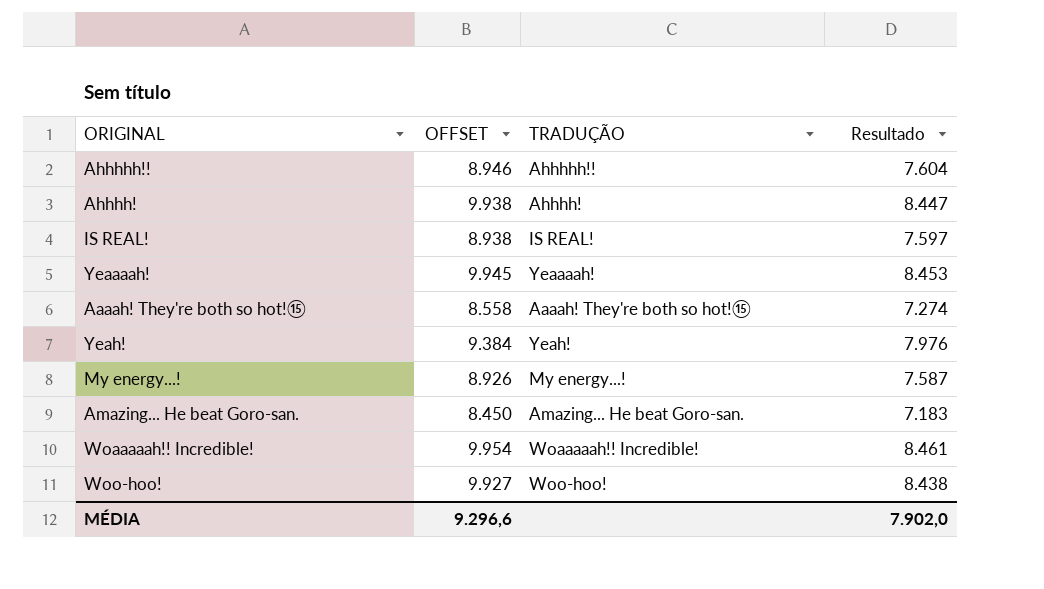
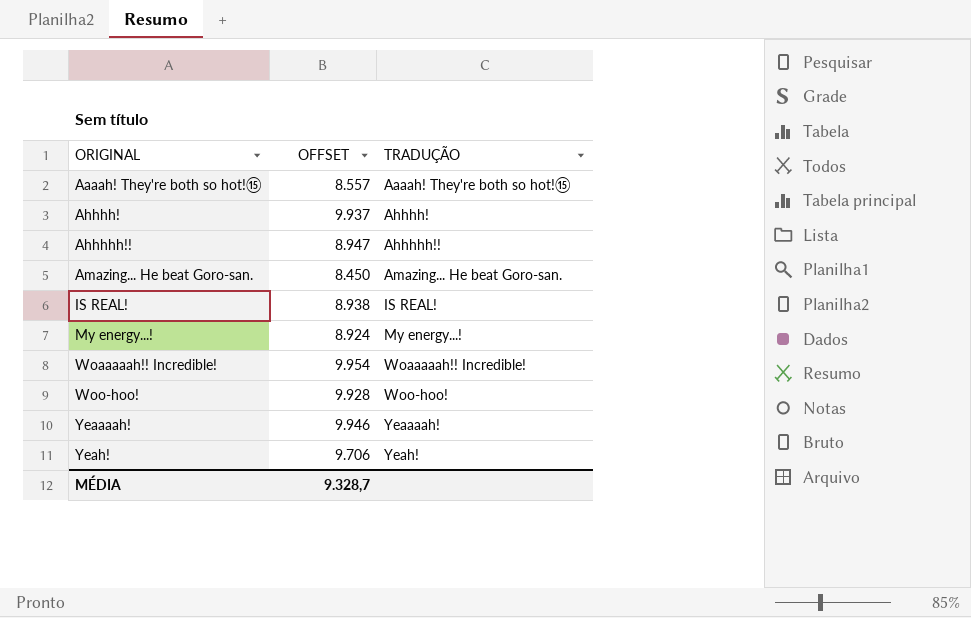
row order: none -> ORIGINAL ascending
column Resultado | formula: [OFFSET] * 0,85 -> none
Aaaah! They're both so hot!⑮ | OFFSET: 8.558 -> 8.557
Ahhhh! | OFFSET: 9.938 -> 9.937
Ahhhhh!! | OFFSET: 8.946 -> 8.947
My energy...! | OFFSET: 8.926 -> 8.924
Woo-hoo! | OFFSET: 9.927 -> 9.928
Yeaaaah! | OFFSET: 9.945 -> 9.946
Yeah! | OFFSET: 9.384 -> 9.706
MÉDIA | OFFSET: 9.296,6 -> 9.328,7

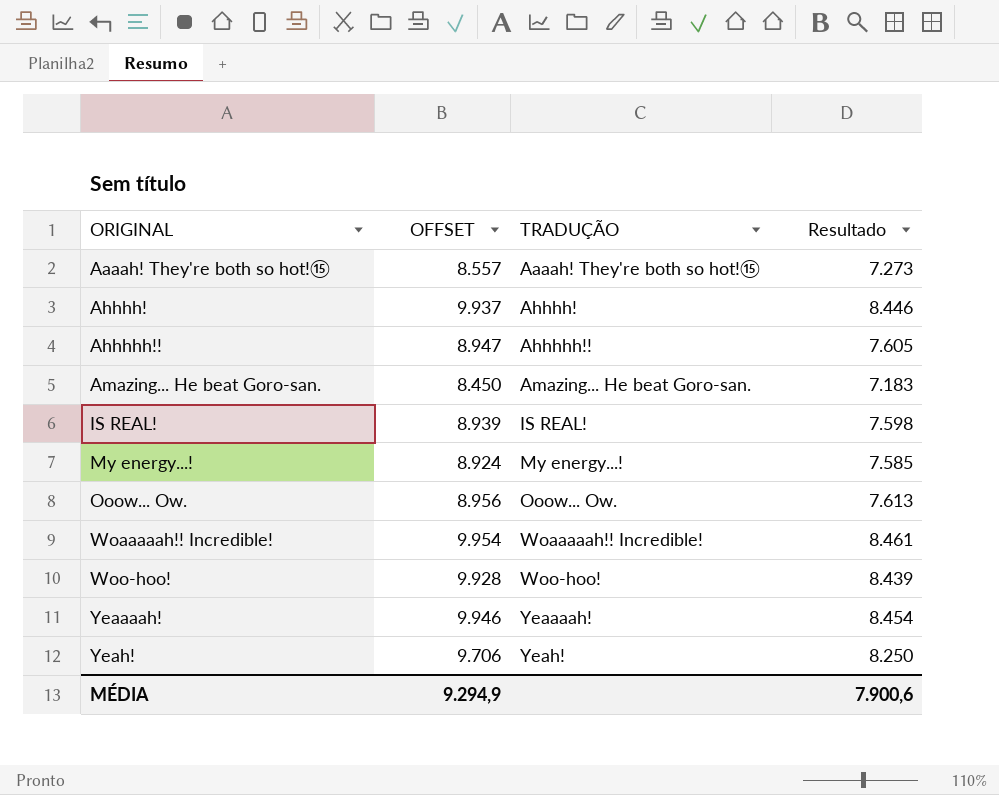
column Resultado | formula: none -> [OFFSET] * 0,85
IS REAL! | OFFSET: 8.938 -> 8.939
row Ooow... Ow.: none -> 8.956 | Ooow... Ow. | 7.613
MÉDIA | OFFSET: 9.328,7 -> 9.294,9

